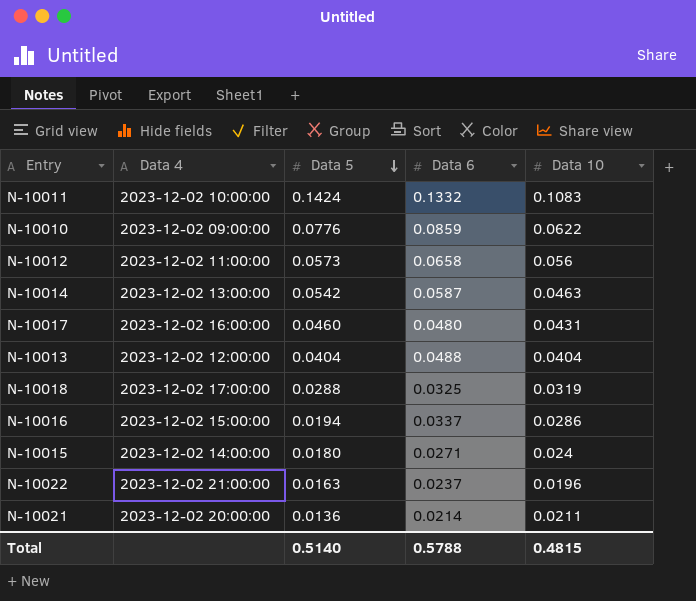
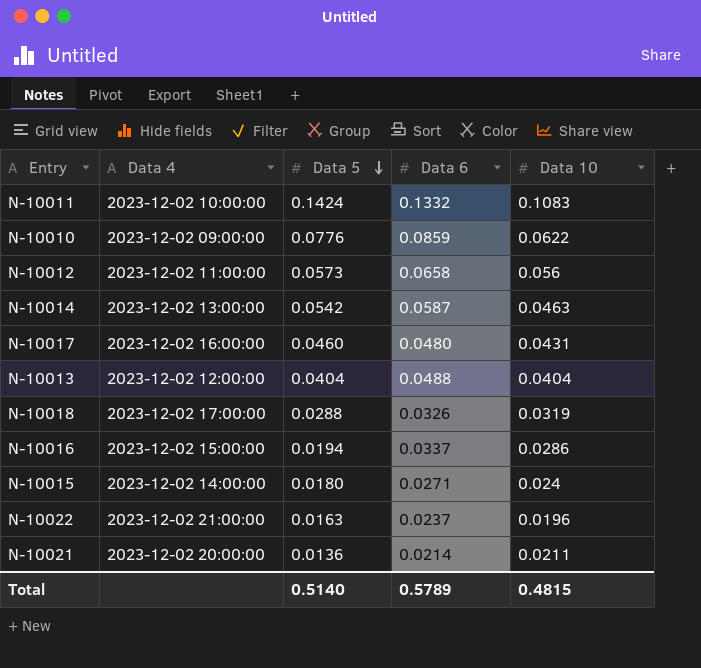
N-10018 | Data 6: 0.0325 -> 0.0326
Total | Data 6: 0.5788 -> 0.5789

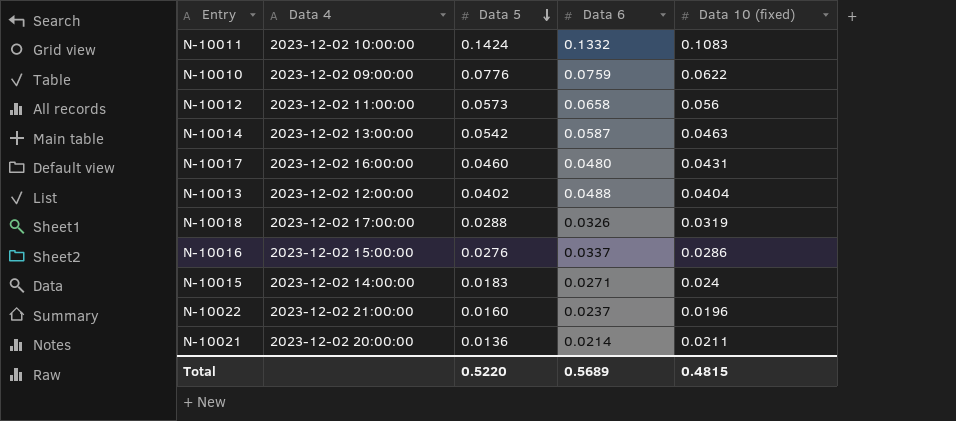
column name: Data 10 -> Data 10 (fixed)
N-10010 | Data 6: 0.0859 -> 0.0759
N-10013 | Data 5: 0.0404 -> 0.0402
N-10016 | Data 5: 0.0194 -> 0.0276
N-10015 | Data 5: 0.0180 -> 0.0183
N-10022 | Data 5: 0.0163 -> 0.0160
Total | Data 5: 0.5140 -> 0.5220
Total | Data 6: 0.5789 -> 0.5689

